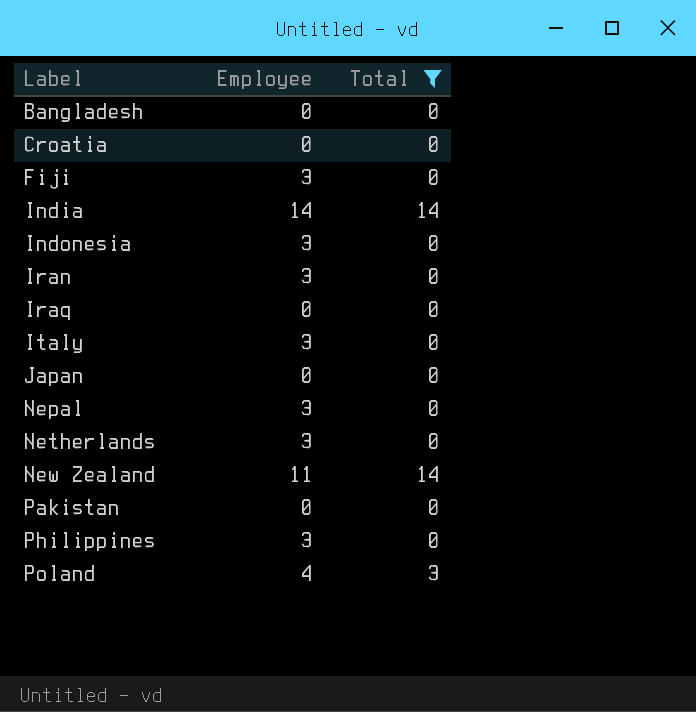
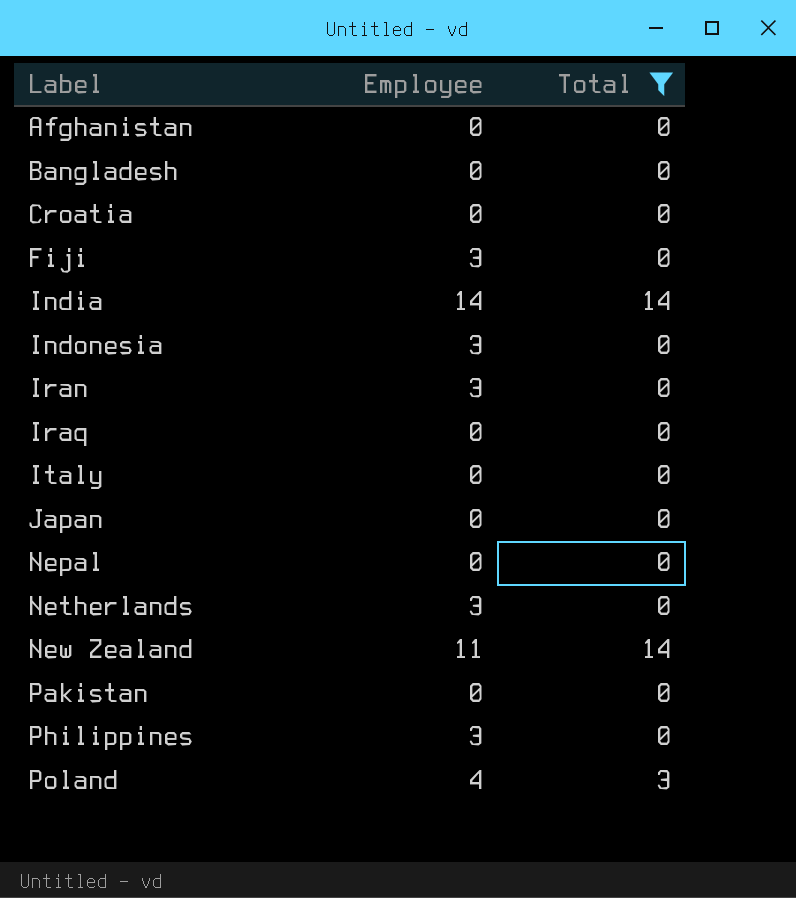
row Afghanistan: none -> 0 | 0
Italy | Employee: 3 -> 0
Nepal | Employee: 3 -> 0

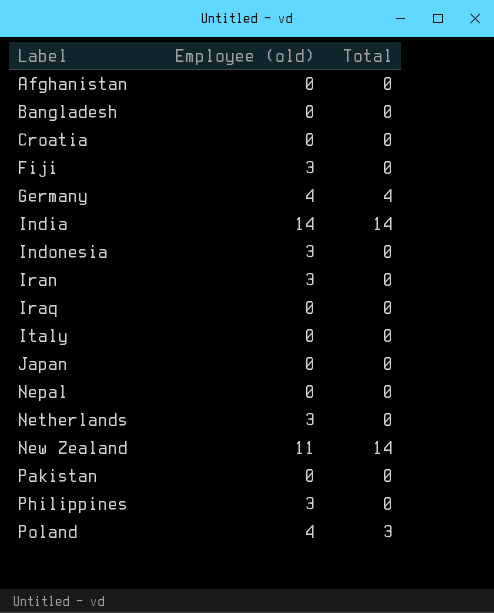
filter: Total != 4 -> none
column name: Employee -> Employee (old)

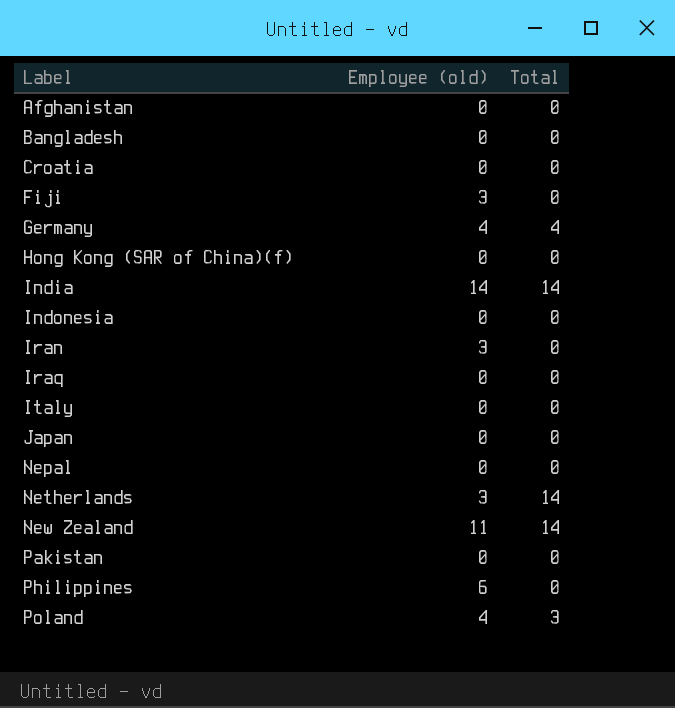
row Hong Kong (SAR of China)(f): none -> 0 | 0
Indonesia | Employee (old): 3 -> 0
Netherlands | Total: 0 -> 14
Philippines | Employee (old): 3 -> 6

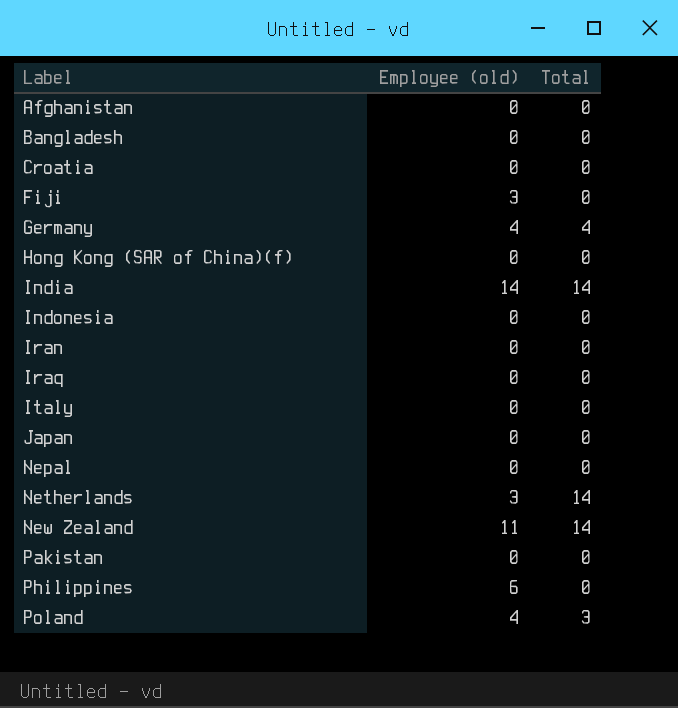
Iran | Employee (old): 3 -> 0

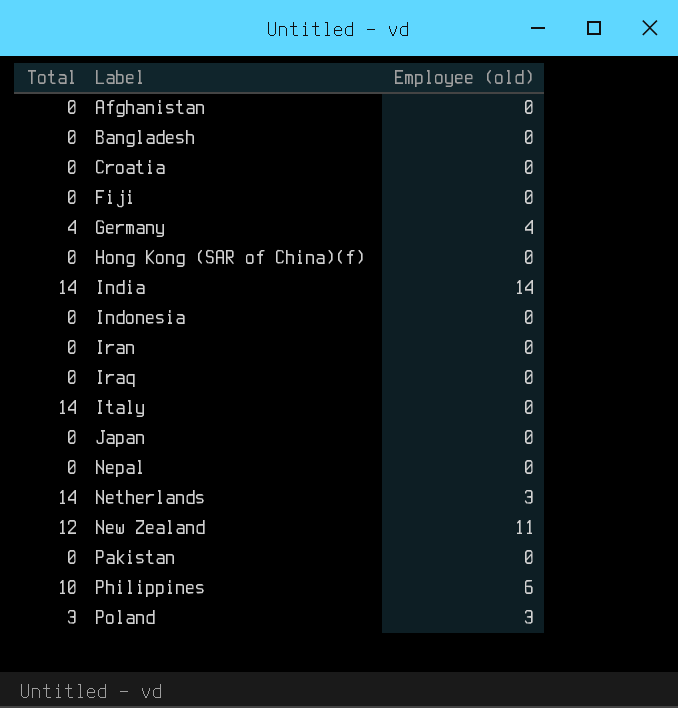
column Total | position: 3 -> 1
Fiji | Employee (old): 3 -> 0
Italy | Total: 0 -> 14
New Zealand | Total: 14 -> 12
Philippines | Total: 0 -> 10
Poland | Employee (old): 4 -> 3

